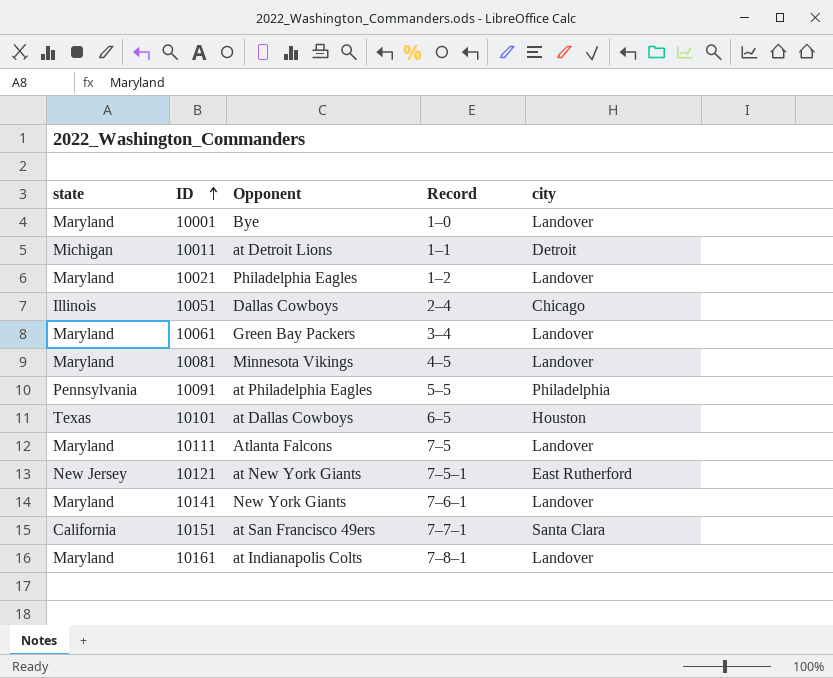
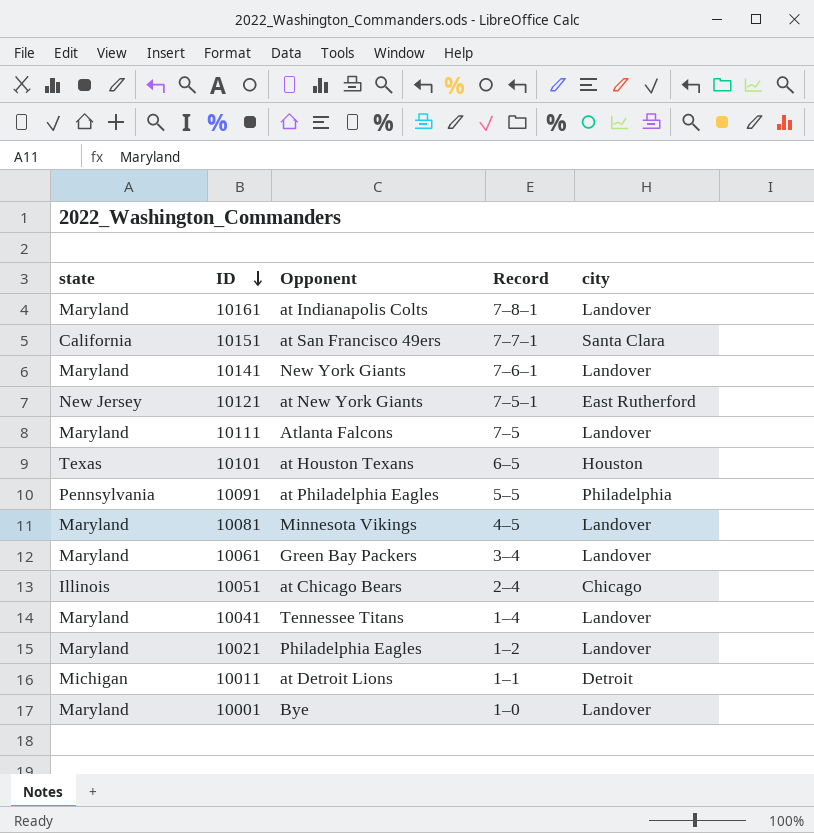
row order: ID ascending -> ID descending
10101 | Opponent: at Dallas Cowboys -> at Houston Texans
10051 | Opponent: Dallas Cowboys -> at Chicago Bears
row 10041: none -> Maryland | Tennessee Titans | 1–4 | Landover

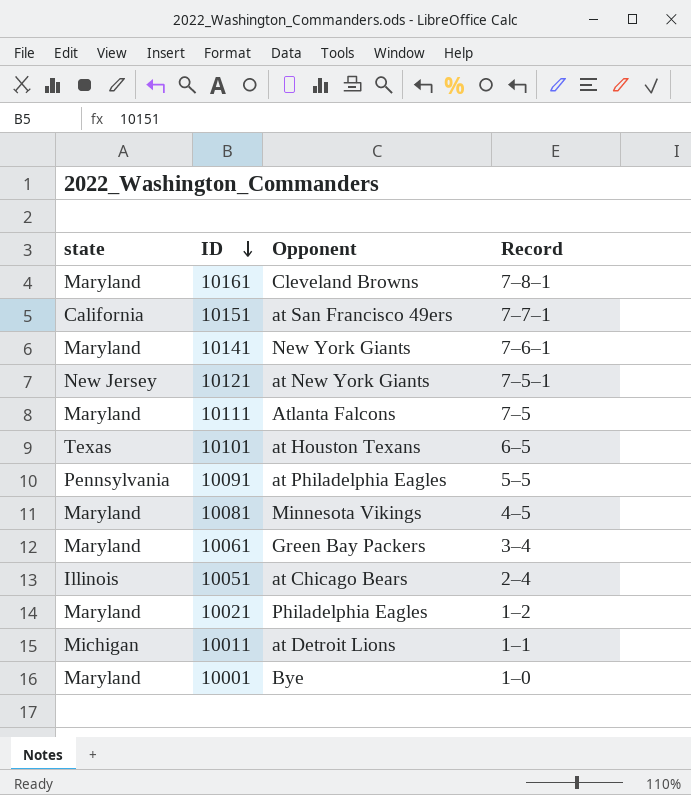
column city | position: 5 -> none
row 10041: Maryland | Tennessee Titans | 1–4 | Landover -> none
10161 | Opponent: at Indianapolis Colts -> Cleveland Browns

